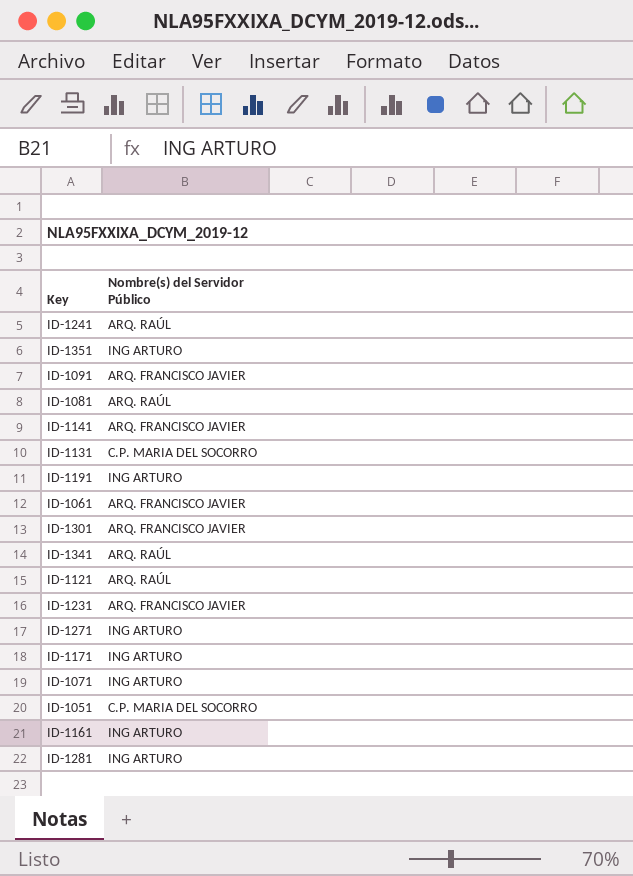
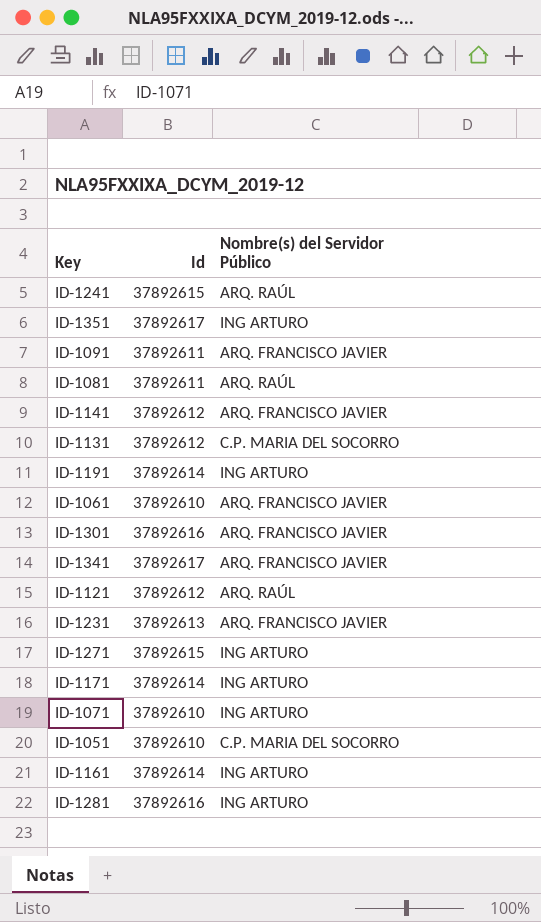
column Id | position: none -> 2
ID-1341 | Nombre(s) del Servidor Público: ARQ. RAÚL -> ARQ. FRANCISCO JAVIER

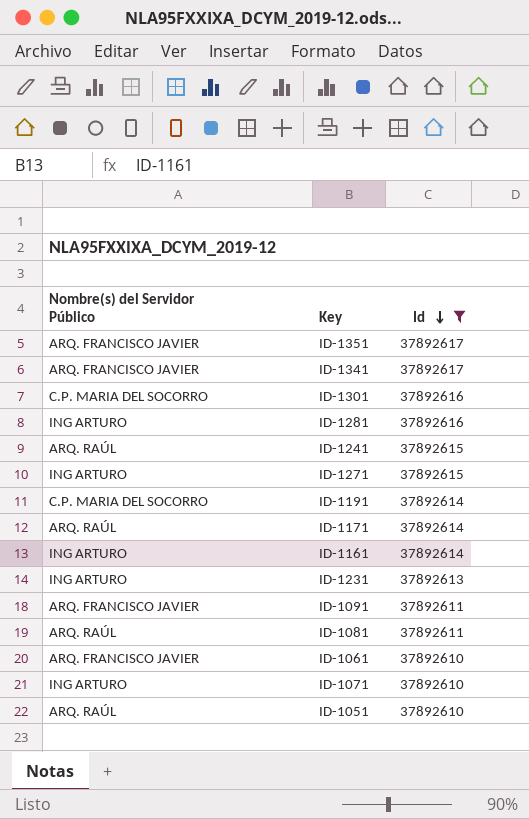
filter: none -> Id != 37892612
row order: none -> Id descending
column Nombre(s) del Servidor Público | position: 3 -> 1
ID-1351 | Nombre(s) del Servidor Público: ING ARTURO -> ARQ. FRANCISCO JAVIER
ID-1301 | Nombre(s) del Servidor Público: ARQ. FRANCISCO JAVIER -> C.P. MARIA DEL SOCORRO
ID-1191 | Nombre(s) del Servidor Público: ING ARTURO -> C.P. MARIA DEL SOCORRO
ID-1171 | Nombre(s) del Servidor Público: ING ARTURO -> ARQ. RAÚL
ID-1231 | Nombre(s) del Servidor Público: ARQ. FRANCISCO JAVIER -> ING ARTURO
ID-1051 | Nombre(s) del Servidor Público: C.P. MARIA DEL SOCORRO -> ARQ. RAÚL

